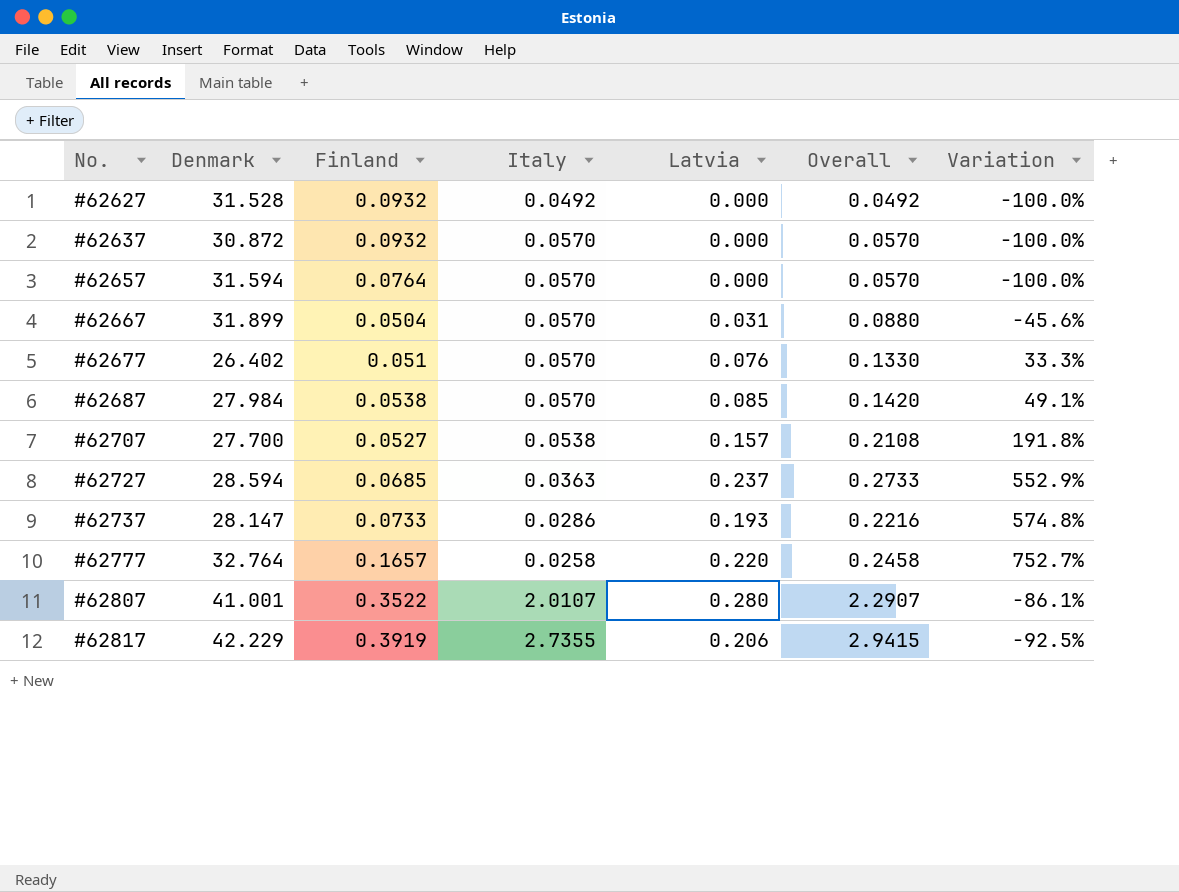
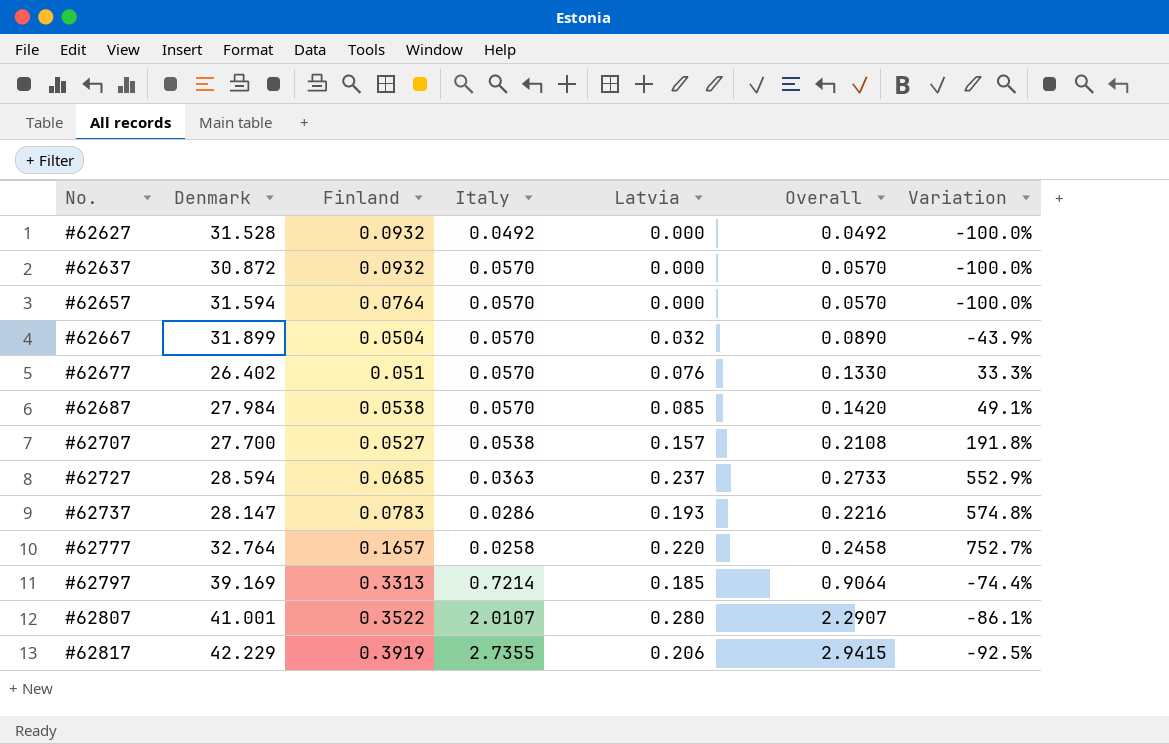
#62667 | Latvia: 0.031 -> 0.032
#62667 | Overall: 0.0880 -> 0.0890
#62667 | Variation: -45.6% -> -43.9%
#62737 | Finland: 0.0733 -> 0.0783
row #62797: none -> 39.169 | 0.3313 | 0.7214 | 0.185 | 0.9064 | -74.4%

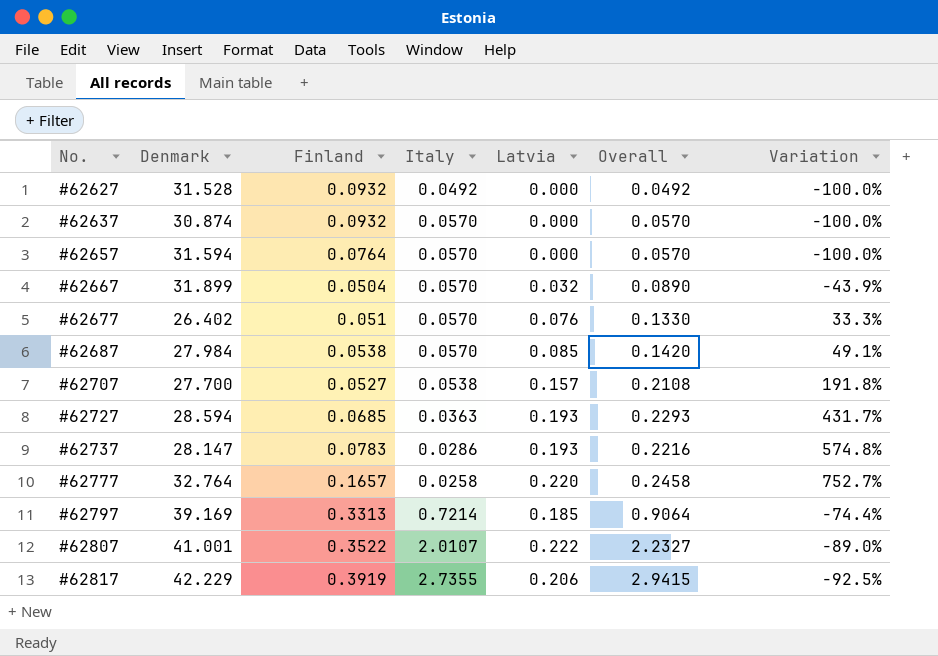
#62637 | Denmark: 30.872 -> 30.874
#62727 | Latvia: 0.237 -> 0.193
#62727 | Overall: 0.2733 -> 0.2293
#62727 | Variation: 552.9% -> 431.7%
#62807 | Latvia: 0.280 -> 0.222
#62807 | Overall: 2.2907 -> 2.2327
#62807 | Variation: -86.1% -> -89.0%

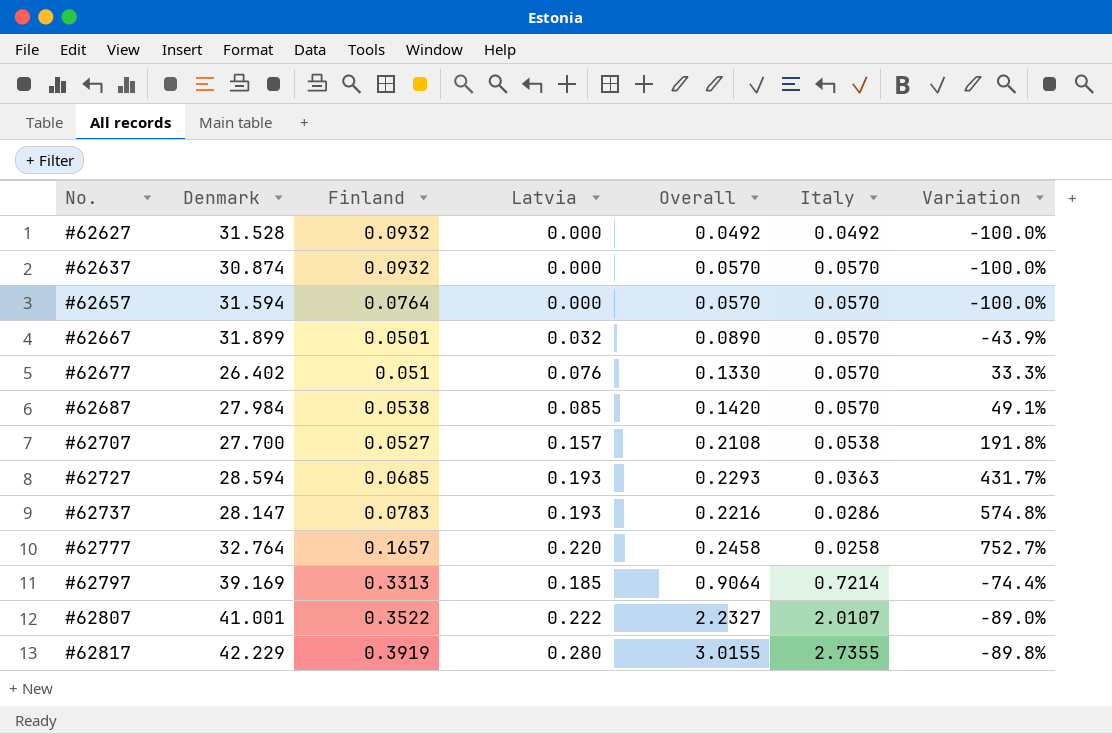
column Italy | position: 4 -> 6
#62667 | Finland: 0.0504 -> 0.0501
#62817 | Latvia: 0.206 -> 0.280
#62817 | Overall: 2.9415 -> 3.0155
#62817 | Variation: -92.5% -> -89.8%

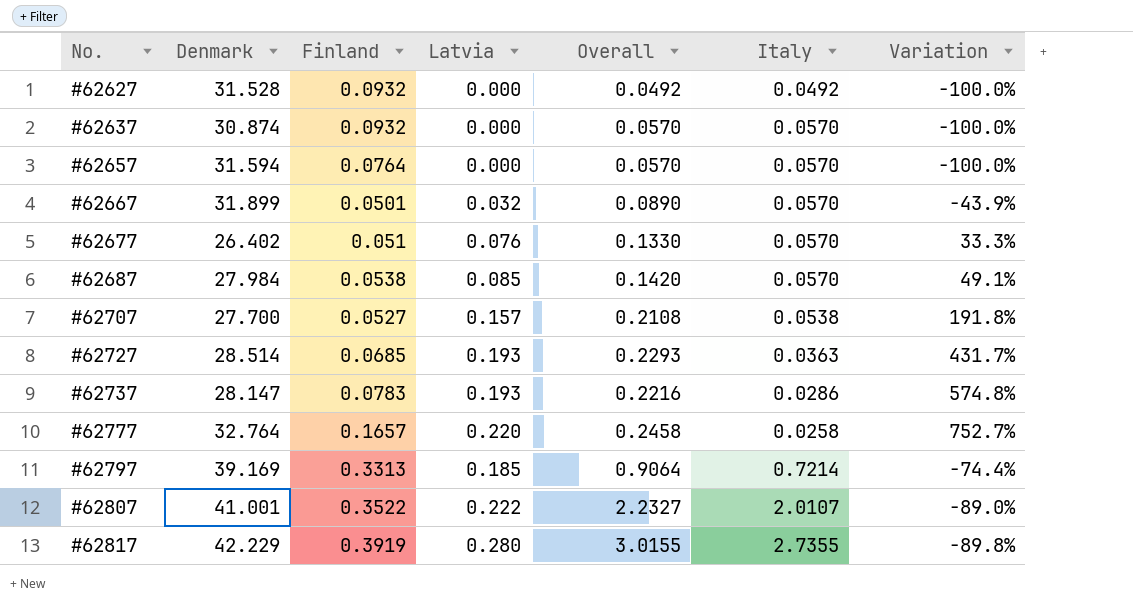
#62727 | Denmark: 28.594 -> 28.514

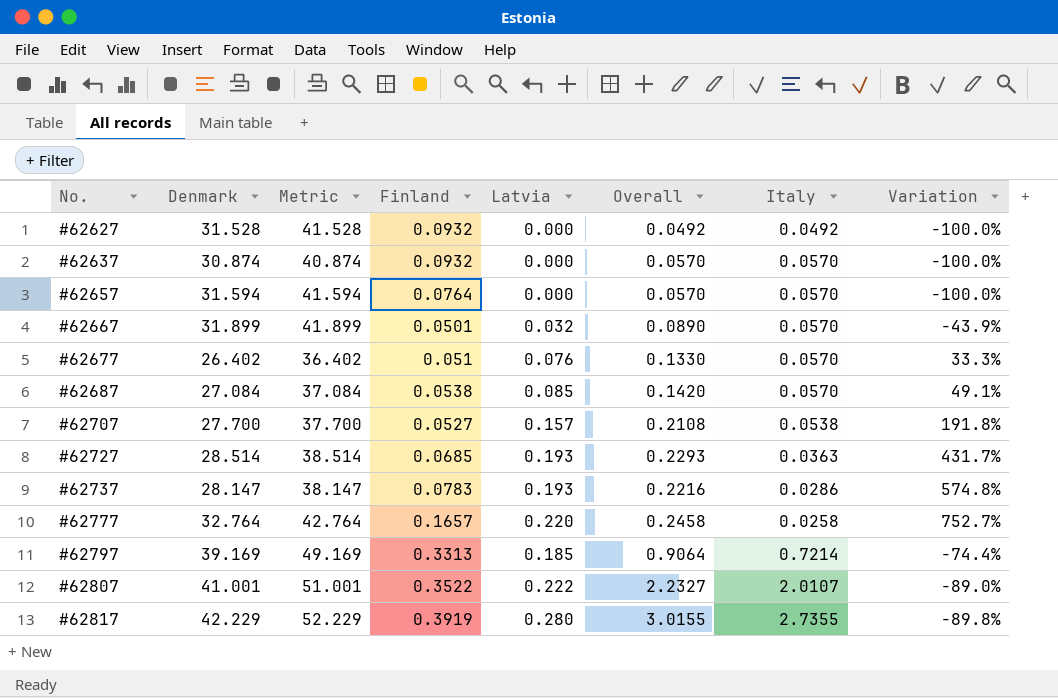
column Metric | formula: none -> [Denmark] + 10
#62687 | Denmark: 27.984 -> 27.084

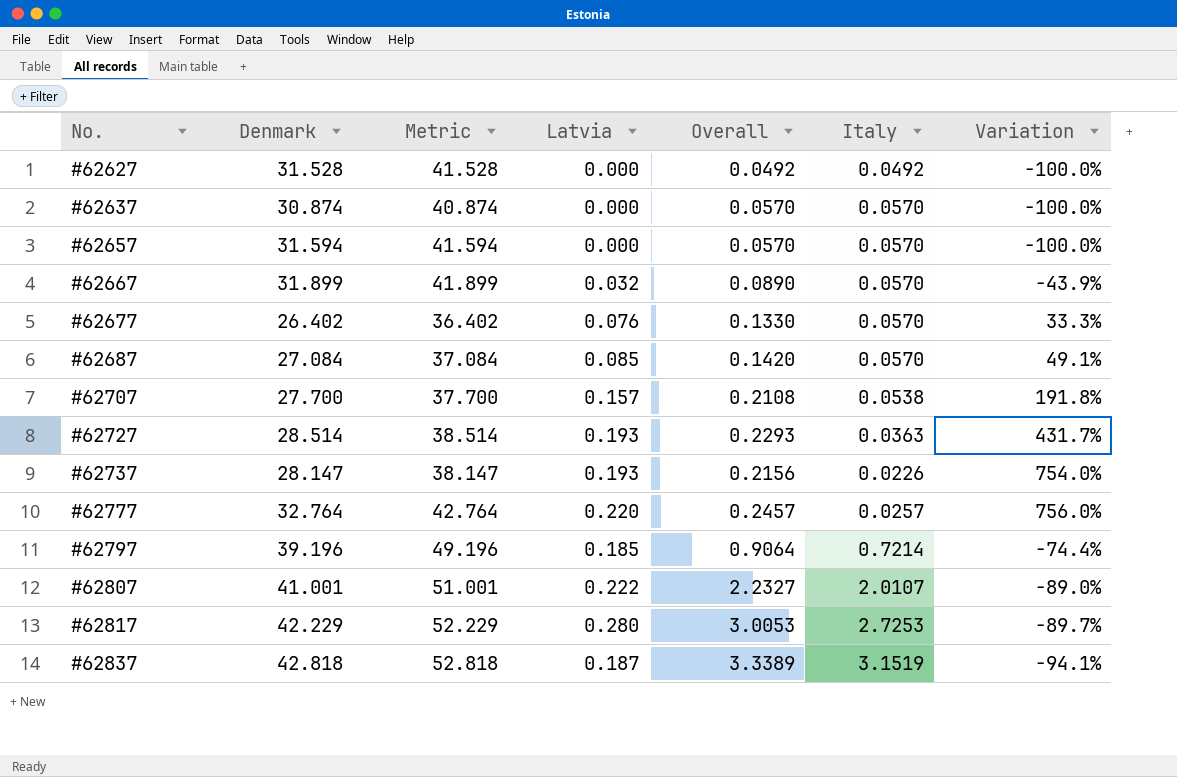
column Finland | position: 4 -> none
#62737 | Overall: 0.2216 -> 0.2156
#62737 | Italy: 0.0286 -> 0.0226
#62737 | Variation: 574.8% -> 754.0%
#62777 | Overall: 0.2458 -> 0.2457
#62777 | Italy: 0.0258 -> 0.0257
#62777 | Variation: 752.7% -> 756.0%
#62797 | Denmark: 39.169 -> 39.196
#62797 | Metric: 49.169 -> 49.196
#62817 | Overall: 3.0155 -> 3.0053
#62817 | Italy: 2.7355 -> 2.7253
#62817 | Variation: -89.8% -> -89.7%
row #62837: none -> 42.818 | 52.818 | 0.187 | 3.3389 | 3.1519 | -94.1%

